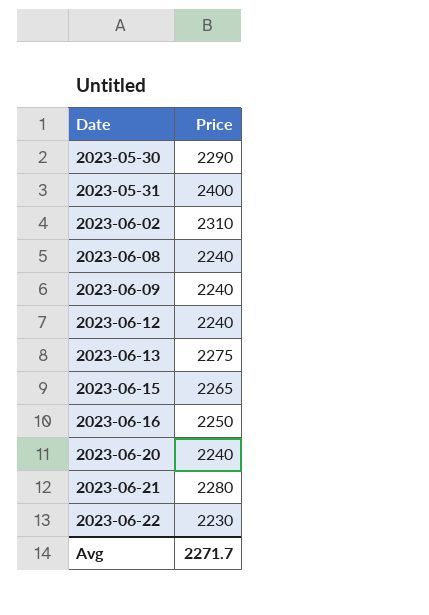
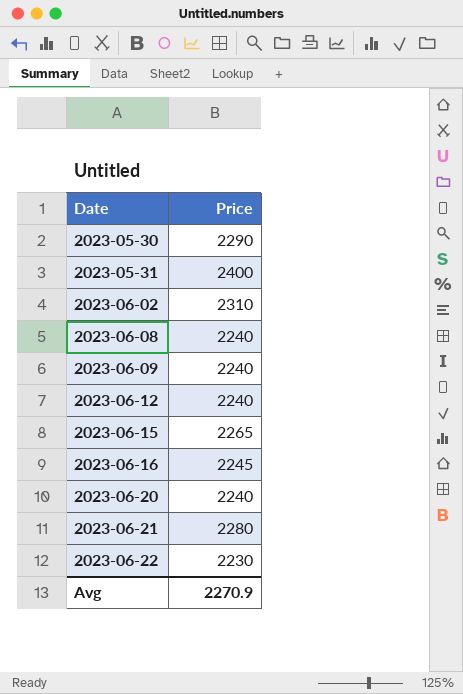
row 2023-06-13: 2275 -> none
2023-06-16 | Price: 2250 -> 2245
Avg | Price: 2271.7 -> 2270.9

